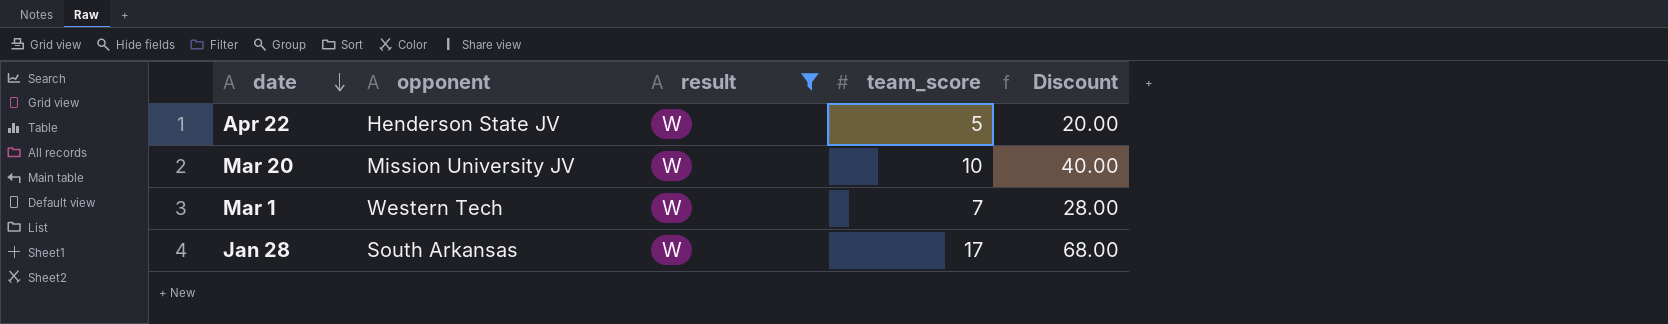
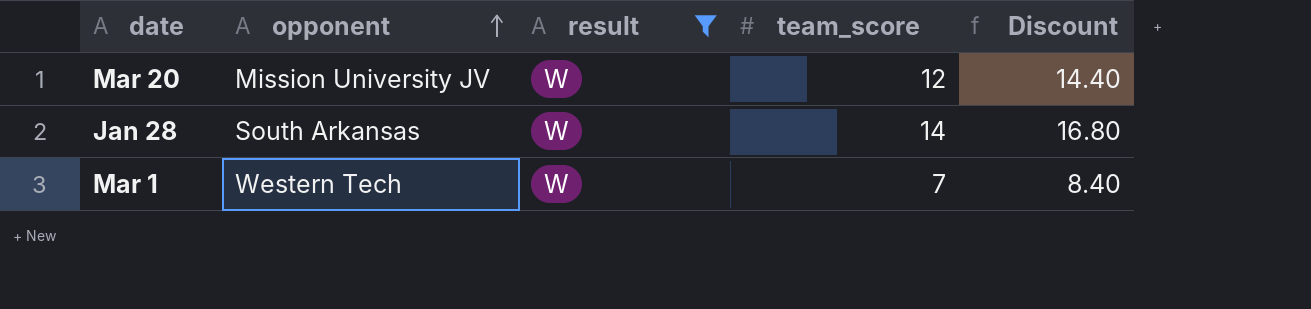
row order: date descending -> opponent ascending
column Discount | formula: [team_score] * 4 -> [team_score] * 1.2
row Apr 22: Henderson State JV | W | 5 | 20.00 -> none
Mar 20 | team_score: 10 -> 12
Jan 28 | team_score: 17 -> 14

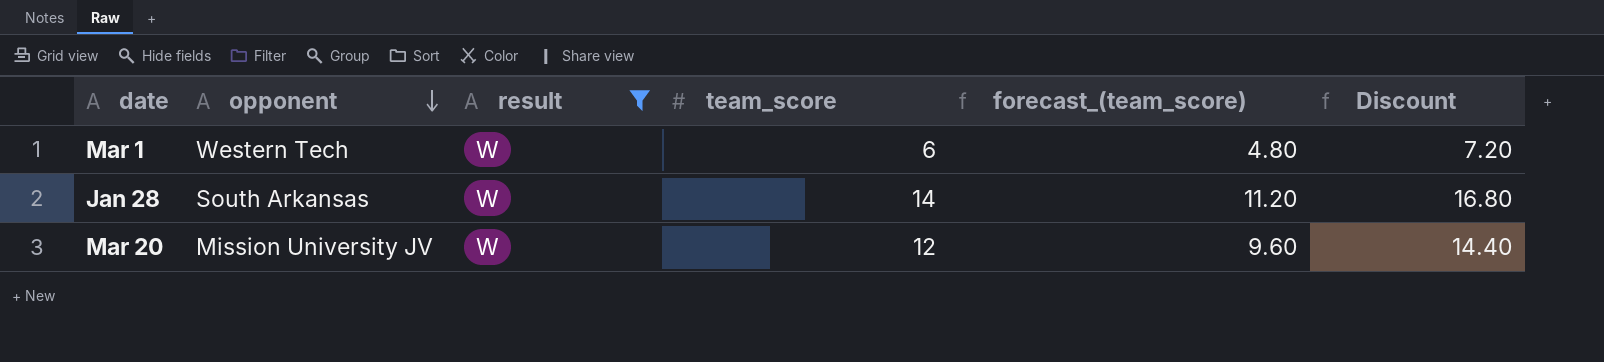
row order: opponent ascending -> opponent descending
column forecast_(team_score) | formula: none -> [team_score] * 0.8
Mar 1 | team_score: 7 -> 6
Mar 1 | Discount: 8.40 -> 7.20

